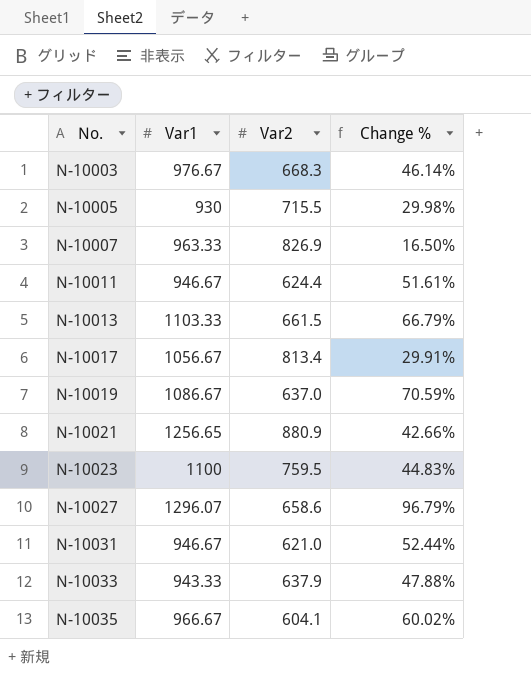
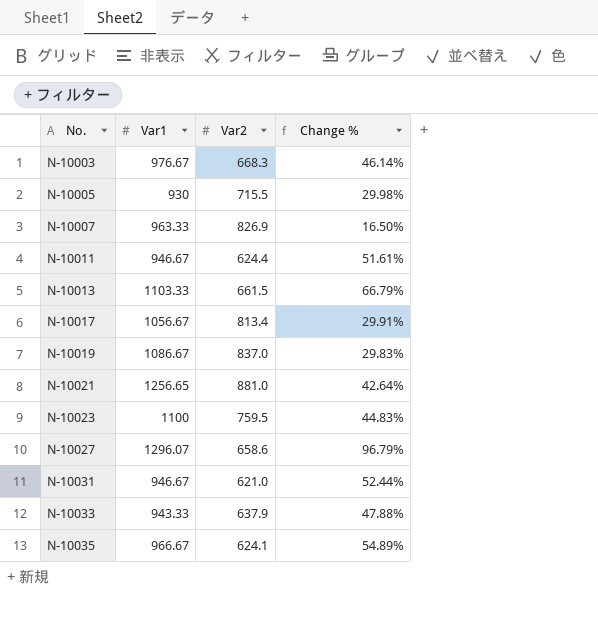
N-10019 | Var2: 637.0 -> 837.0
N-10019 | Change %: 70.59% -> 29.83%
N-10021 | Var2: 880.9 -> 881.0
N-10021 | Change %: 42.66% -> 42.64%
N-10035 | Var2: 604.1 -> 624.1
N-10035 | Change %: 60.02% -> 54.89%

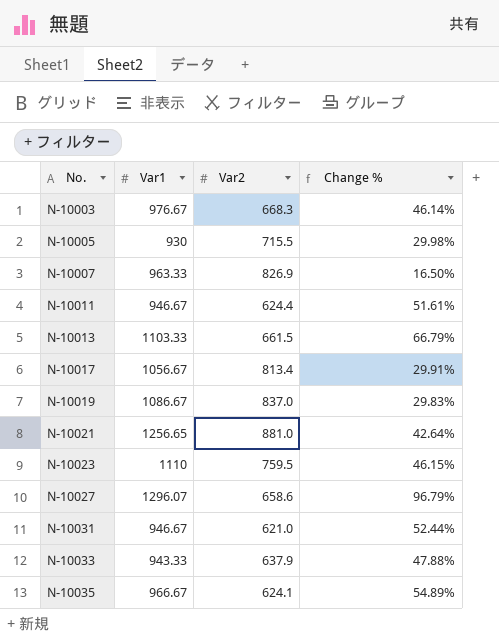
N-10023 | Var1: 1100 -> 1110
N-10023 | Change %: 44.83% -> 46.15%

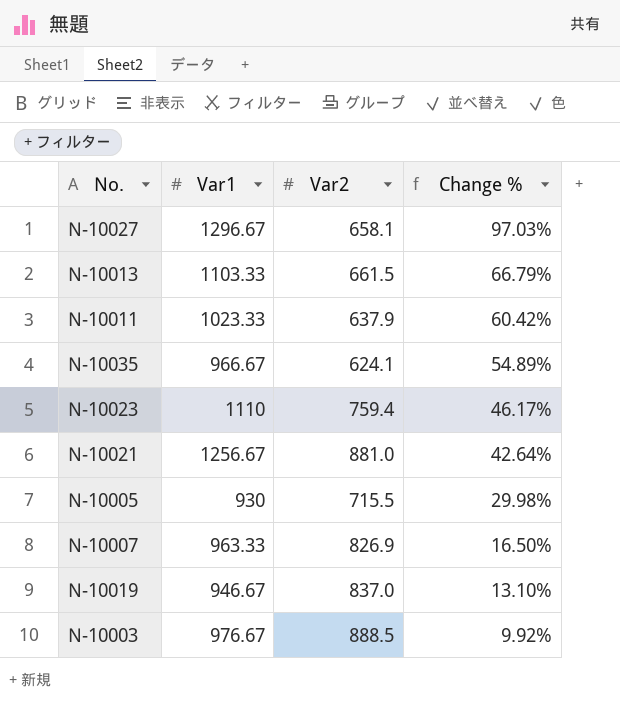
row order: No. ascending -> Change % descending
row N-10017: 1056.67 | 813.4 | 29.91% -> none
row N-10031: 946.67 | 621.0 | 52.44% -> none
row N-10033: 943.33 | 637.9 | 47.88% -> none
N-10027 | Var1: 1296.07 -> 1296.67
N-10027 | Var2: 658.6 -> 658.1
N-10027 | Change %: 96.79% -> 97.03%
N-10011 | Var1: 946.67 -> 1023.33
N-10011 | Var2: 624.4 -> 637.9
N-10011 | Change %: 51.61% -> 60.42%
N-10023 | Var2: 759.5 -> 759.4
N-10023 | Change %: 46.15% -> 46.17%
N-10021 | Var1: 1256.65 -> 1256.67
N-10019 | Var1: 1086.67 -> 946.67
N-10019 | Change %: 29.83% -> 13.10%
N-10003 | Var2: 668.3 -> 888.5
N-10003 | Change %: 46.14% -> 9.92%

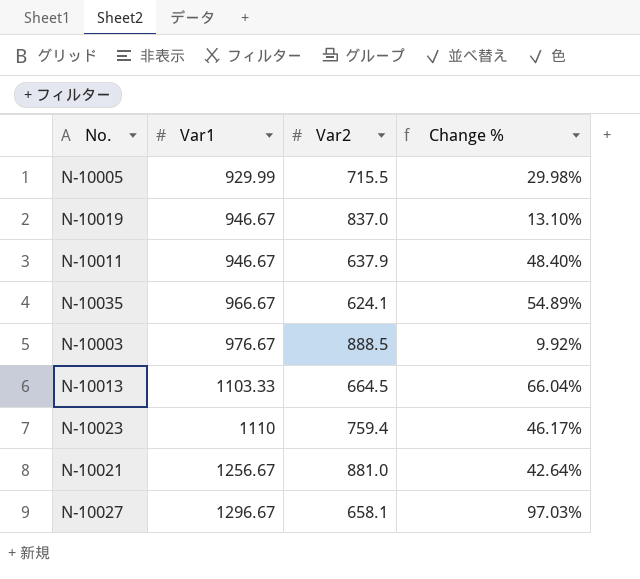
row order: Change % descending -> Var1 ascending
row N-10007: 963.33 | 826.9 | 16.50% -> none
N-10005 | Var1: 930 -> 929.99
N-10011 | Var1: 1023.33 -> 946.67
N-10011 | Change %: 60.42% -> 48.40%
N-10013 | Var2: 661.5 -> 664.5
N-10013 | Change %: 66.79% -> 66.04%

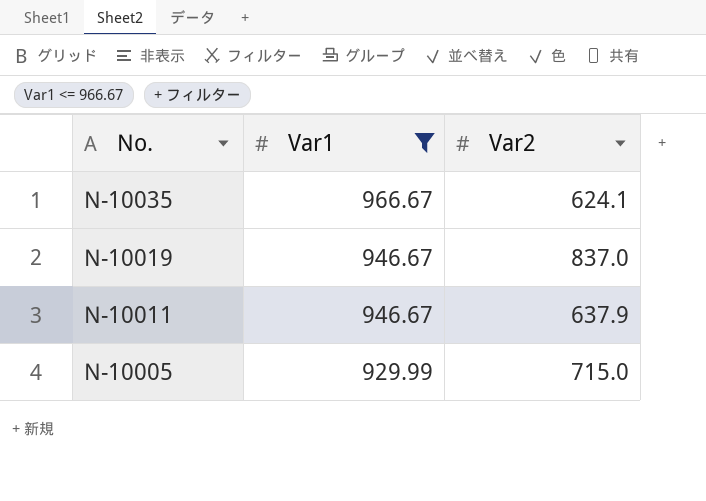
filter: none -> Var1 <= 966.67
row order: Var1 ascending -> No. descending
column Change % | formula: ([Var1] - [Var2]) / [Var2] -> none
N-10005 | Var2: 715.5 -> 715.0

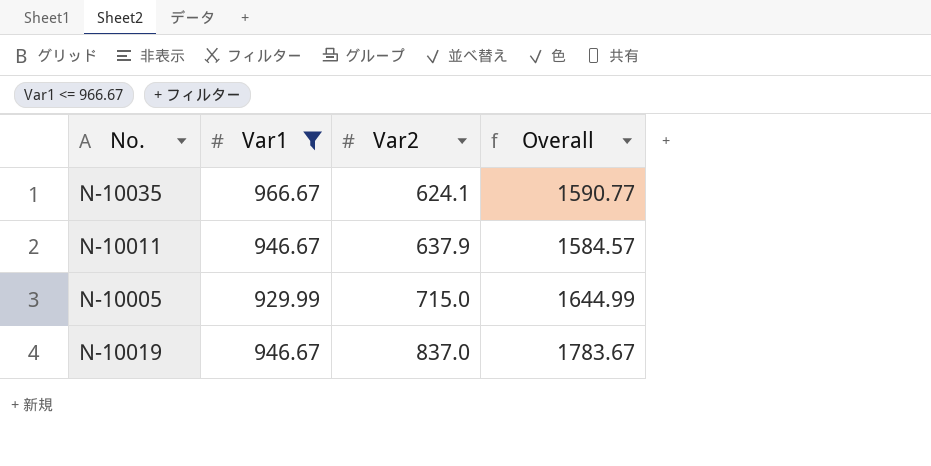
row order: No. descending -> Var2 ascending
column Overall | formula: none -> [Var1] + [Var2]

